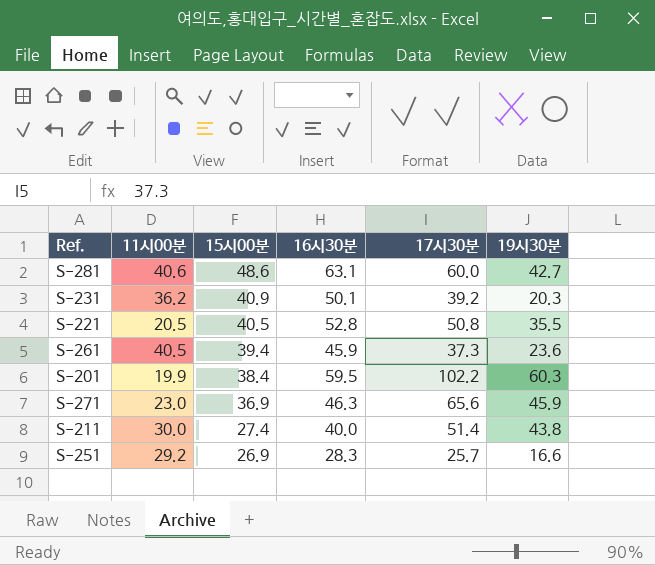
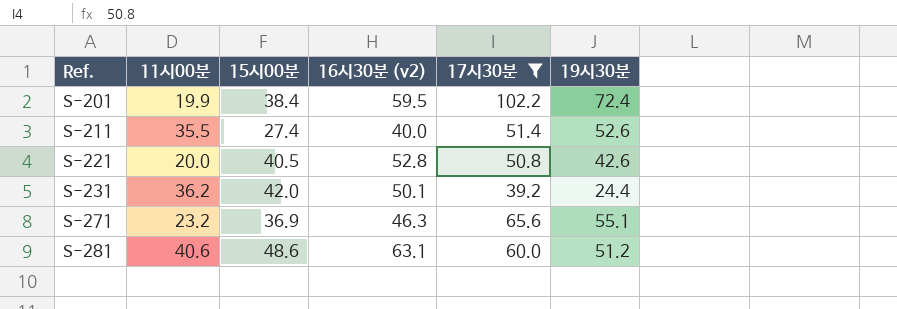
filter: none -> 17시30분 >= 39.2
row order: 15시00분 descending -> Ref. ascending
column name: 16시30분 -> 16시30분 (v2)
S-201 | 19시30분: 60.3 -> 72.4
S-211 | 11시00분: 30.0 -> 35.5
S-211 | 19시30분: 43.8 -> 52.6
S-221 | 11시00분: 20.5 -> 20.0
S-221 | 19시30분: 35.5 -> 42.6
S-231 | 15시00분: 40.9 -> 42.0
S-231 | 19시30분: 20.3 -> 24.4
S-271 | 11시00분: 23.0 -> 23.2
S-271 | 19시30분: 45.9 -> 55.1
S-281 | 19시30분: 42.7 -> 51.2

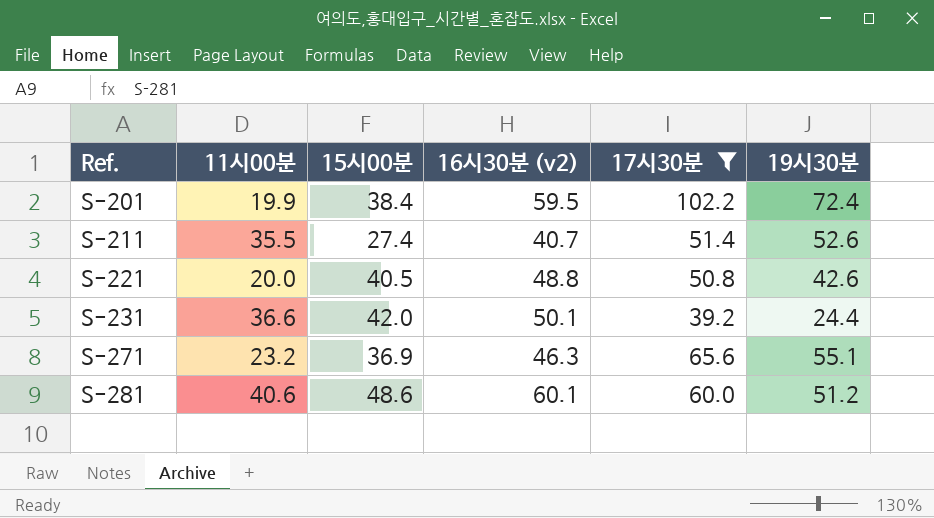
S-211 | 16시30분 (v2): 40.0 -> 40.7
S-221 | 16시30분 (v2): 52.8 -> 48.8
S-231 | 11시00분: 36.2 -> 36.6
S-281 | 16시30분 (v2): 63.1 -> 60.1

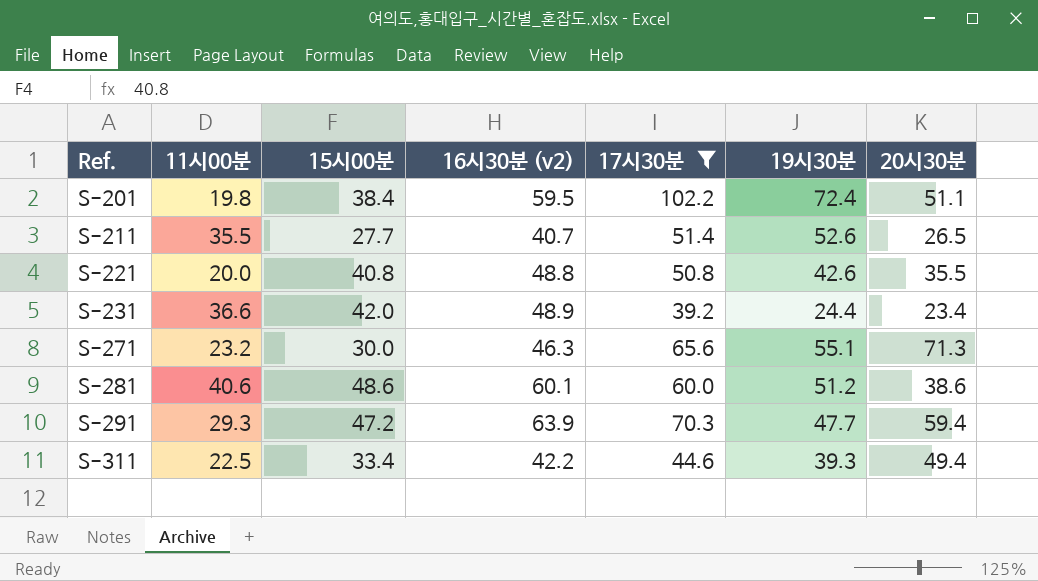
column 20시30분 | position: none -> 7
S-201 | 11시00분: 19.9 -> 19.8
S-211 | 15시00분: 27.4 -> 27.7
S-221 | 15시00분: 40.5 -> 40.8
S-231 | 16시30분 (v2): 50.1 -> 48.9
S-271 | 15시00분: 36.9 -> 30.0
row S-291: none -> 29.3 | 47.2 | 63.9 | 70.3 | 47.7 | 59.4
row S-311: none -> 22.5 | 33.4 | 42.2 | 44.6 | 39.3 | 49.4

